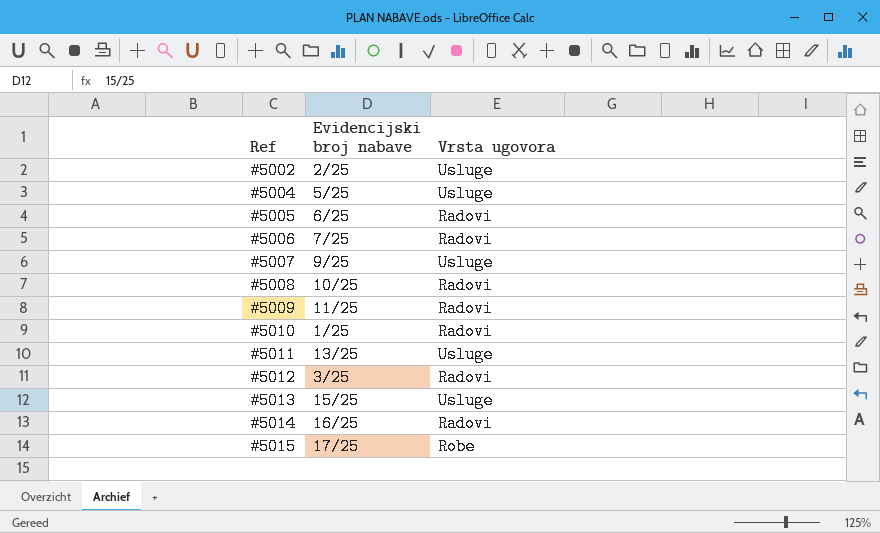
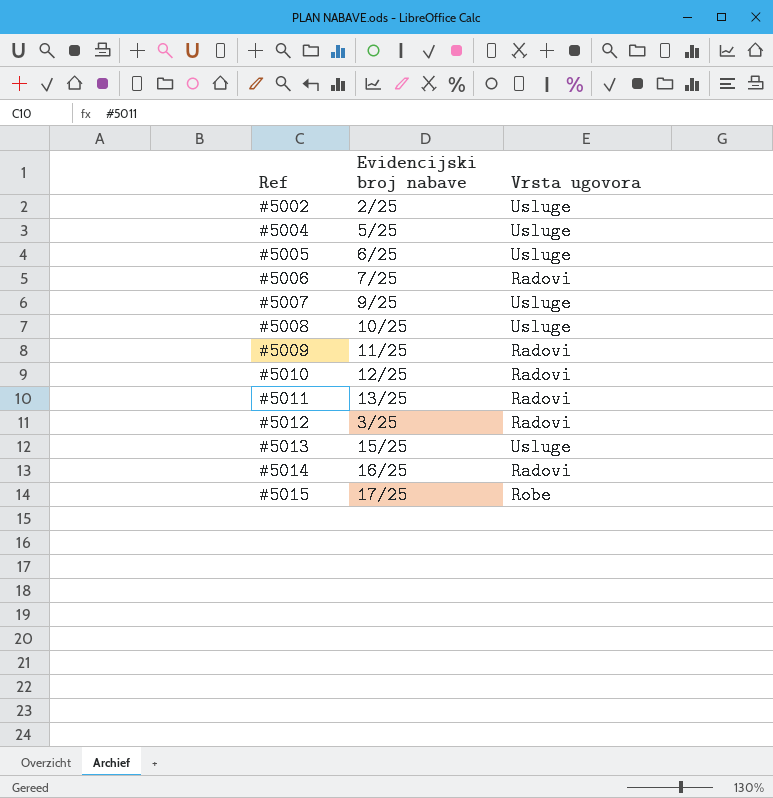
#5005 | Vrsta ugovora: Radovi -> Usluge
#5008 | Vrsta ugovora: Radovi -> Usluge
#5010 | Evidencijski broj nabave: 1/25 -> 12/25
#5011 | Vrsta ugovora: Usluge -> Radovi

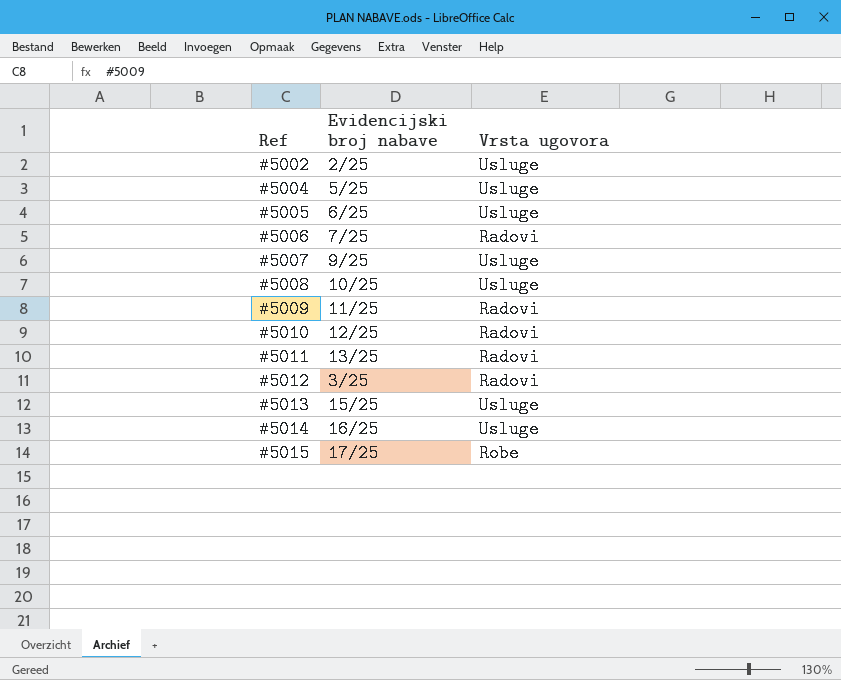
#5014 | Vrsta ugovora: Radovi -> Usluge

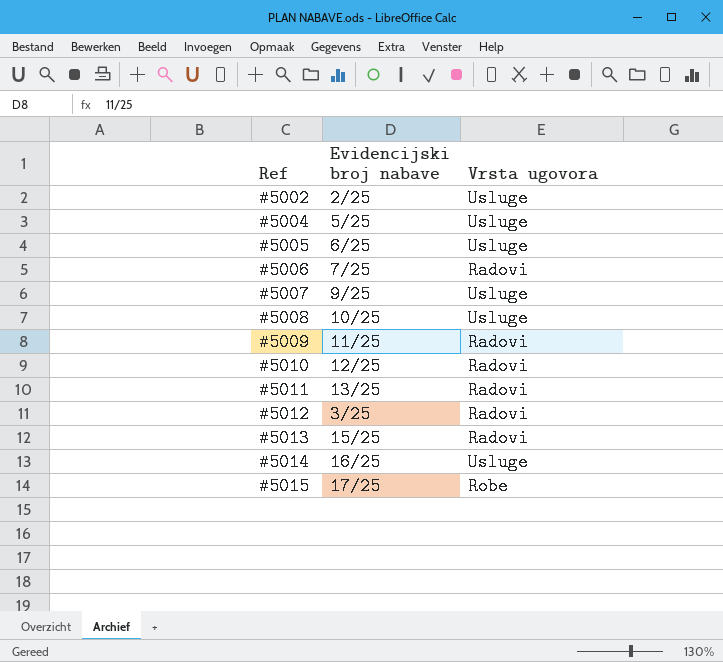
#5013 | Vrsta ugovora: Usluge -> Radovi

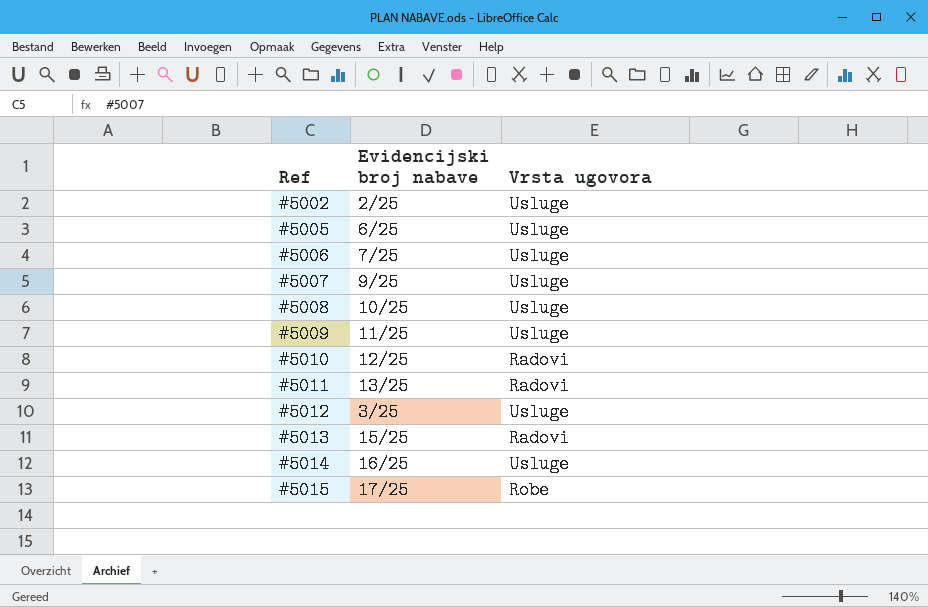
row #5004: 5/25 | Usluge -> none
#5006 | Vrsta ugovora: Radovi -> Usluge
#5009 | Vrsta ugovora: Radovi -> Usluge
#5012 | Vrsta ugovora: Radovi -> Usluge

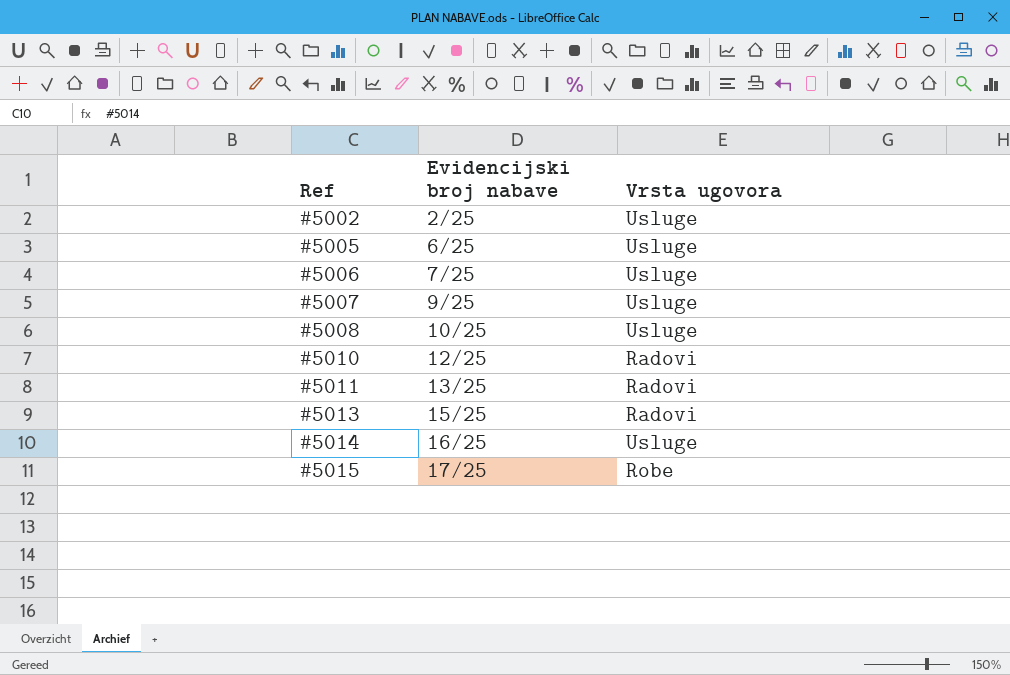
row #5009: 11/25 | Usluge -> none
row #5012: 3/25 | Usluge -> none

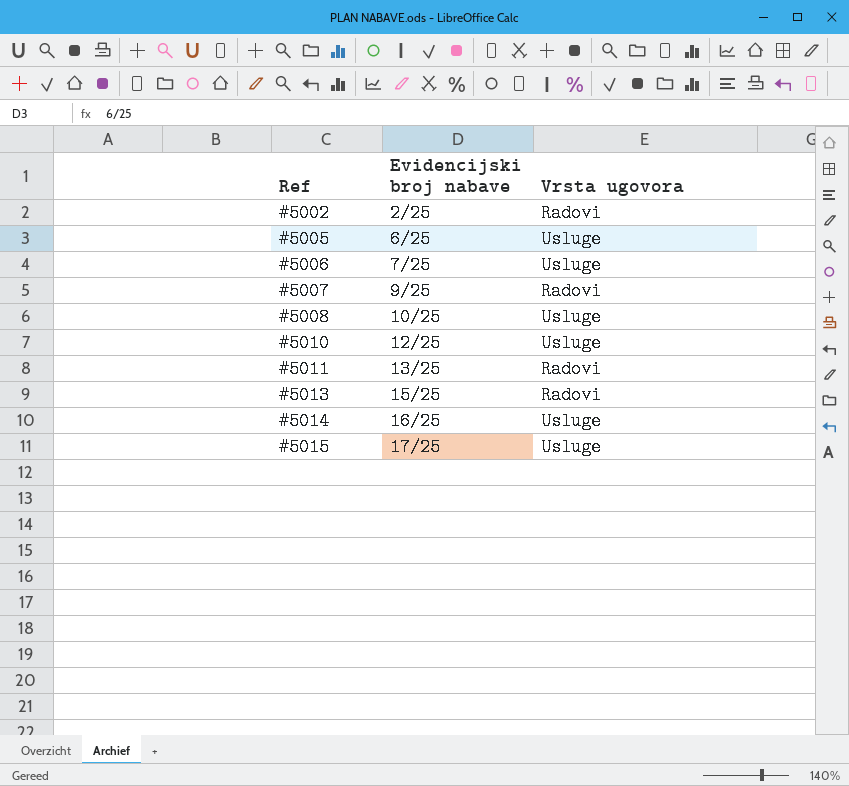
#5002 | Vrsta ugovora: Usluge -> Radovi
#5007 | Vrsta ugovora: Usluge -> Radovi
#5010 | Vrsta ugovora: Radovi -> Usluge
#5015 | Vrsta ugovora: Robe -> Usluge

